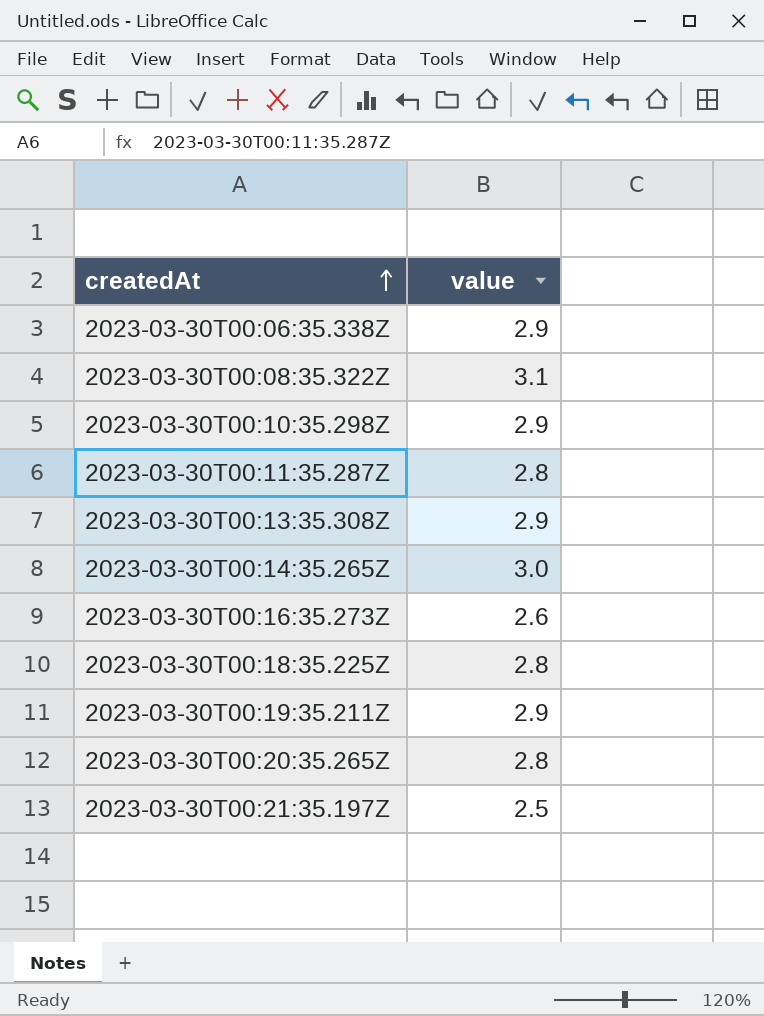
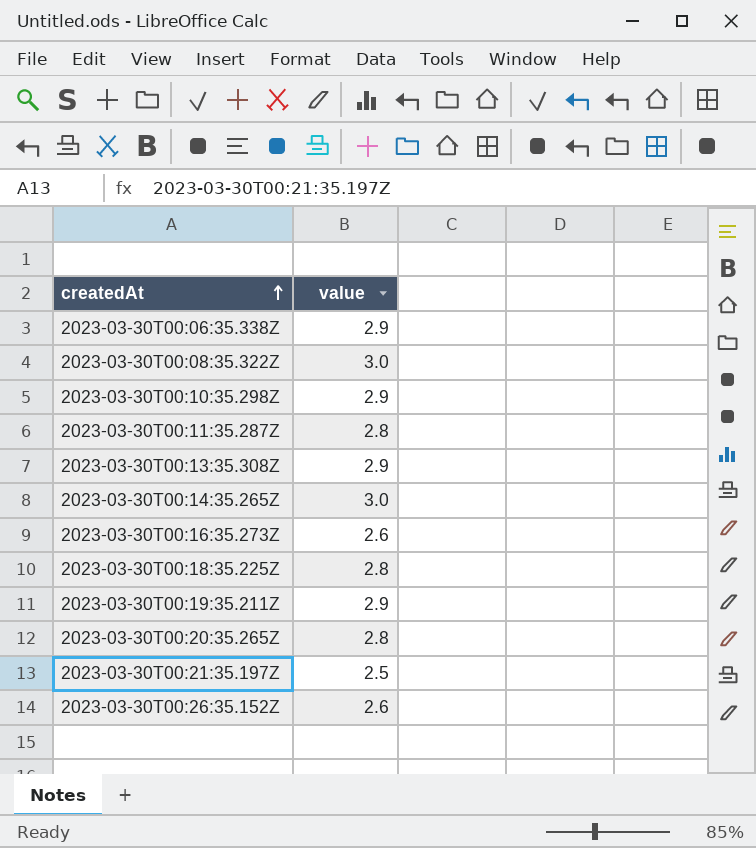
2023-03-30T00:08:35.322Z | value: 3.1 -> 3.0
row 2023-03-30T00:26:35.152Z: none -> 2.6

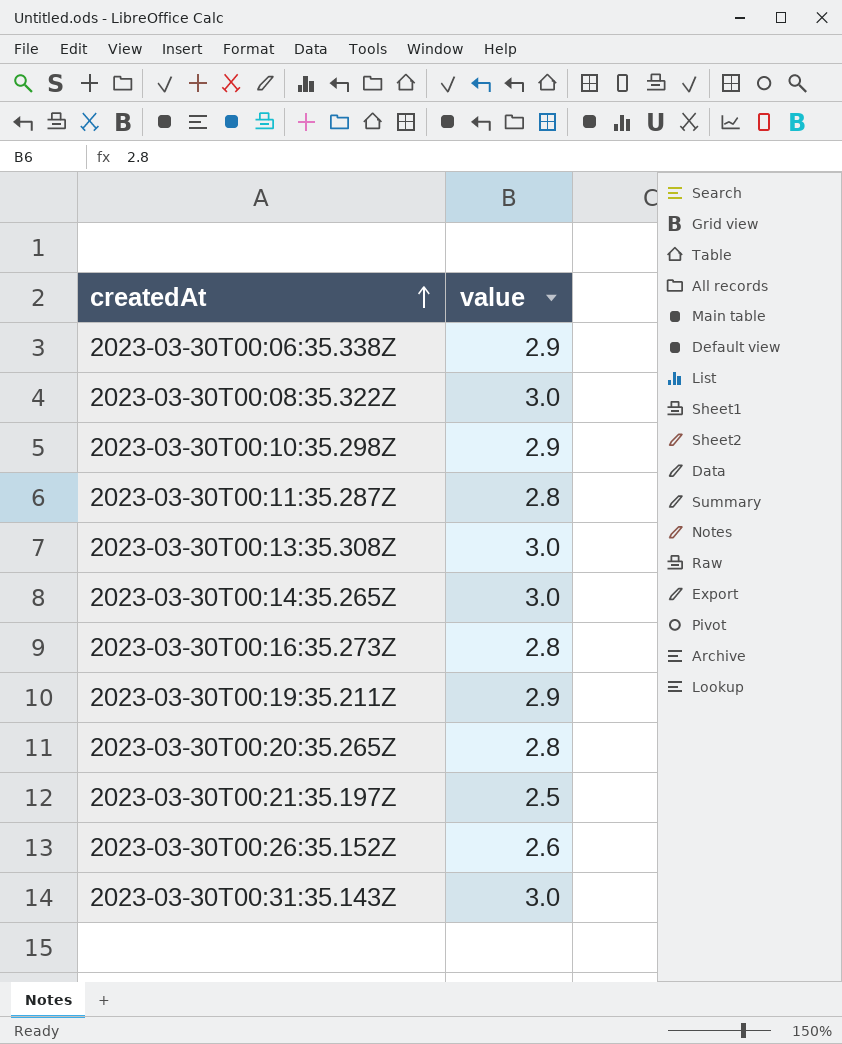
row 2023-03-30T00:18:35.225Z: 2.8 -> none
2023-03-30T00:13:35.308Z | value: 2.9 -> 3.0
2023-03-30T00:16:35.273Z | value: 2.6 -> 2.8
row 2023-03-30T00:31:35.143Z: none -> 3.0

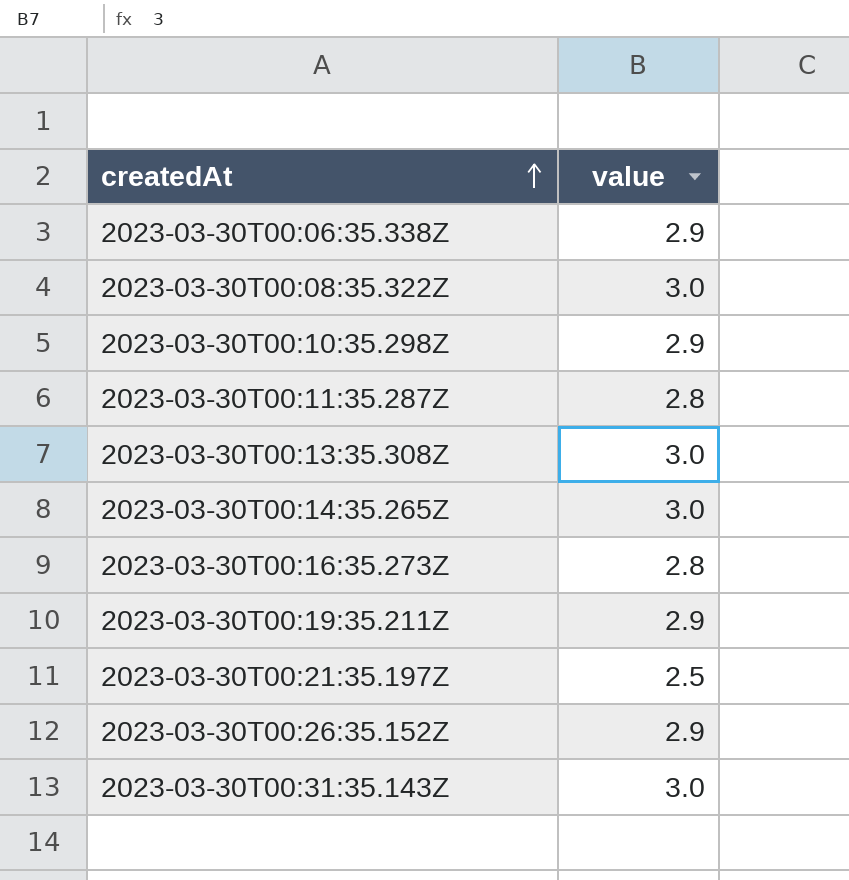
row 2023-03-30T00:20:35.265Z: 2.8 -> none
2023-03-30T00:26:35.152Z | value: 2.6 -> 2.9

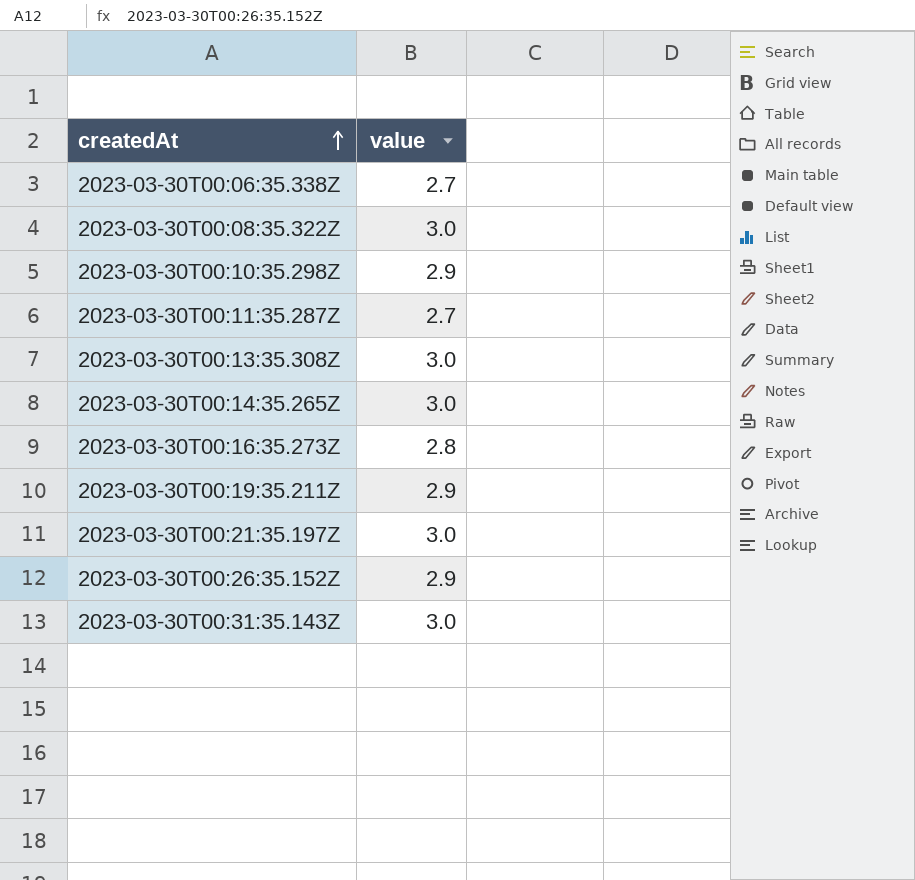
2023-03-30T00:06:35.338Z | value: 2.9 -> 2.7
2023-03-30T00:11:35.287Z | value: 2.8 -> 2.7
2023-03-30T00:21:35.197Z | value: 2.5 -> 3.0

